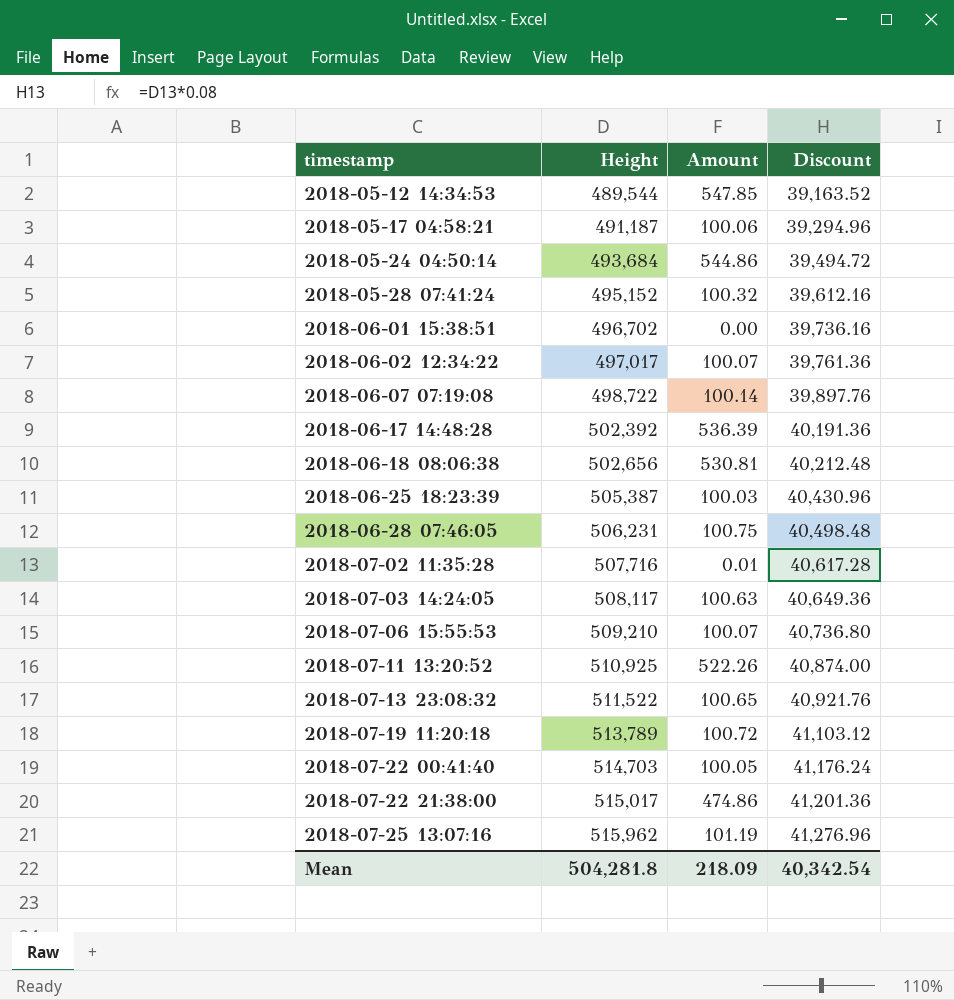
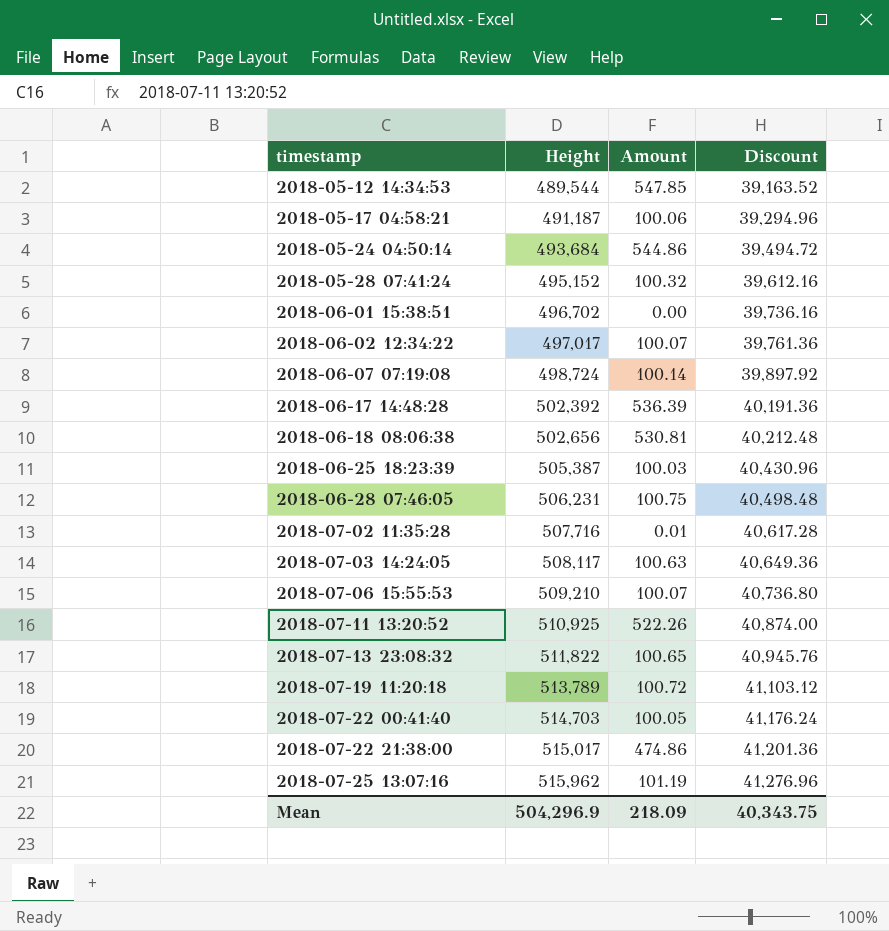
2018-06-07 07:19:08 | Height: 498,722 -> 498,724
2018-06-07 07:19:08 | Discount: 39,897.76 -> 39,897.92
2018-07-13 23:08:32 | Height: 511,522 -> 511,822
2018-07-13 23:08:32 | Discount: 40,921.76 -> 40,945.76
Mean | Height: 504,281.8 -> 504,296.9
Mean | Discount: 40,342.54 -> 40,343.75

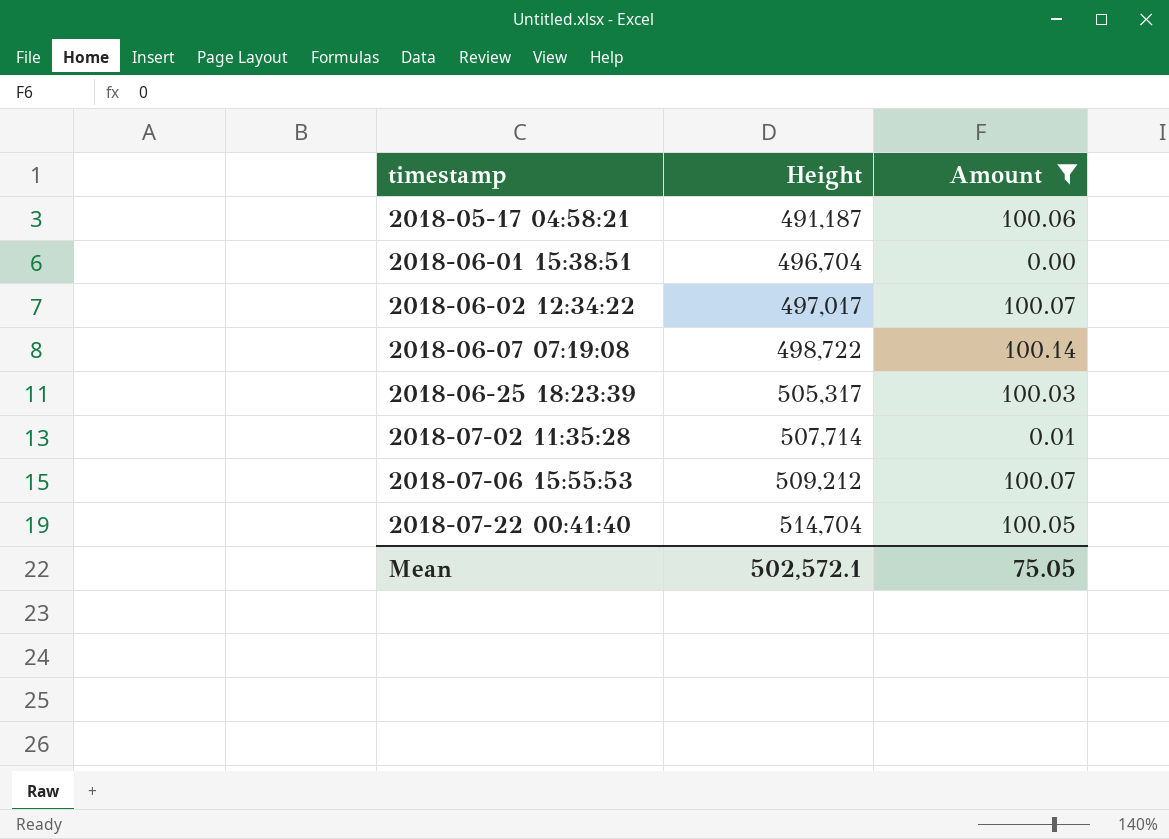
filter: none -> Amount <= 100.14
column Discount | formula: [Height] * 0.08 -> none
2018-06-01 15:38:51 | Height: 496,702 -> 496,704
2018-06-07 07:19:08 | Height: 498,724 -> 498,722
2018-06-25 18:23:39 | Height: 505,387 -> 505,317
2018-07-02 11:35:28 | Height: 507,716 -> 507,714
2018-07-06 15:55:53 | Height: 509,210 -> 509,212
2018-07-22 00:41:40 | Height: 514,703 -> 514,704
Mean | Height: 504,296.9 -> 502,572.1
Mean | Amount: 218.09 -> 75.05

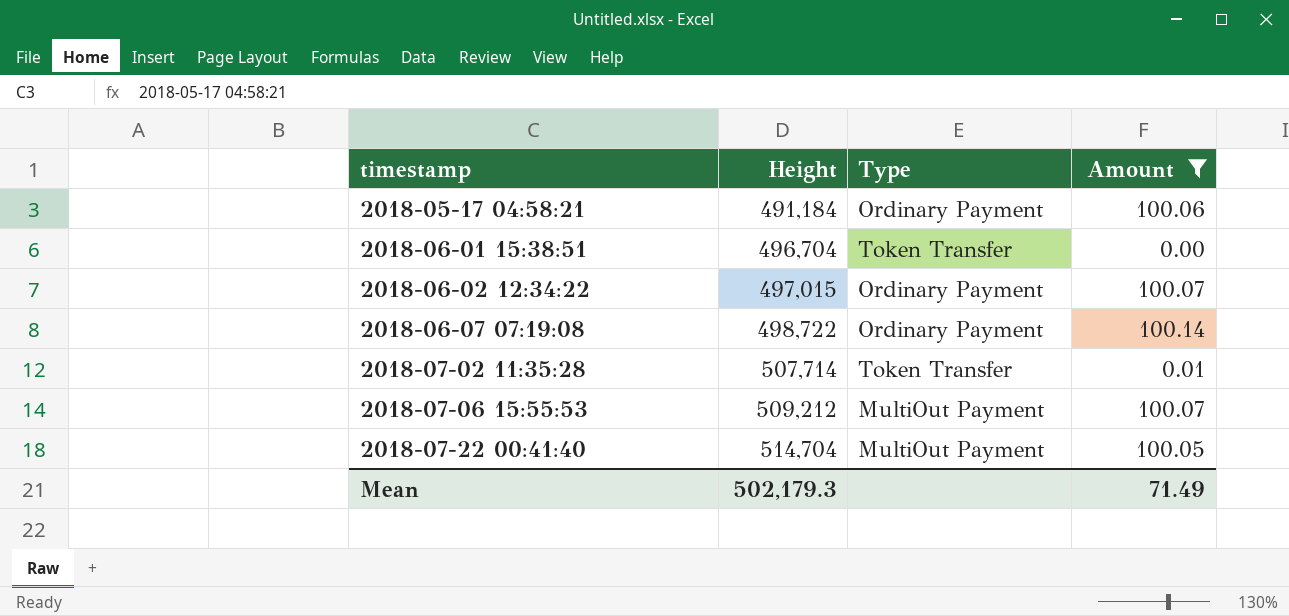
column Type | position: none -> 3
row 2018-06-25 18:23:39: 505,317 | 100.03 -> none
2018-05-17 04:58:21 | Height: 491,187 -> 491,184
2018-06-02 12:34:22 | Height: 497,017 -> 497,015
Mean | Height: 502,572.1 -> 502,179.3
Mean | Amount: 75.05 -> 71.49

